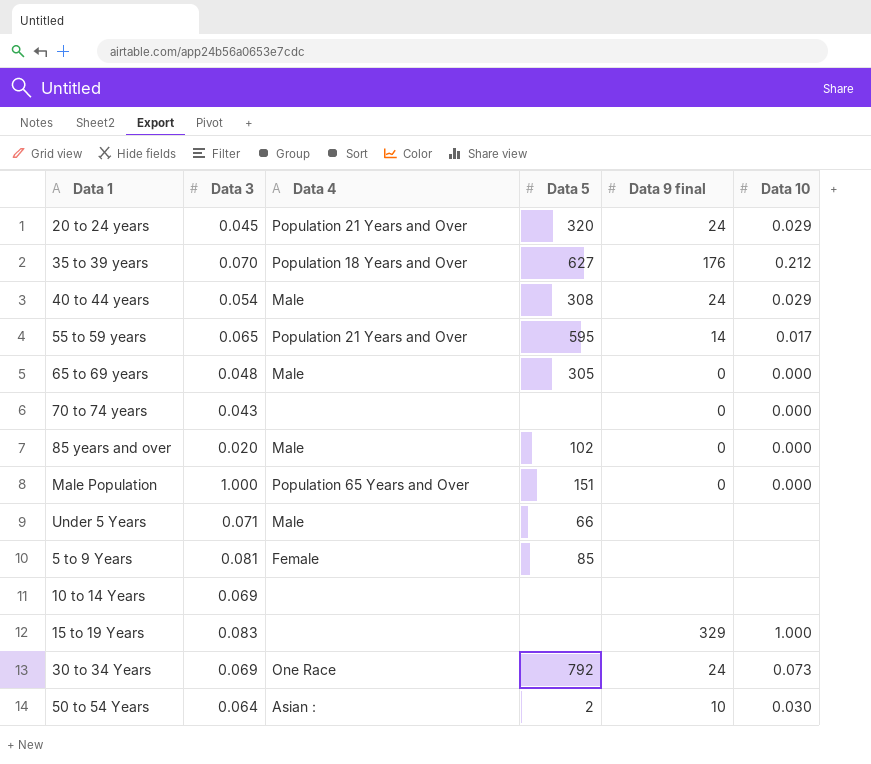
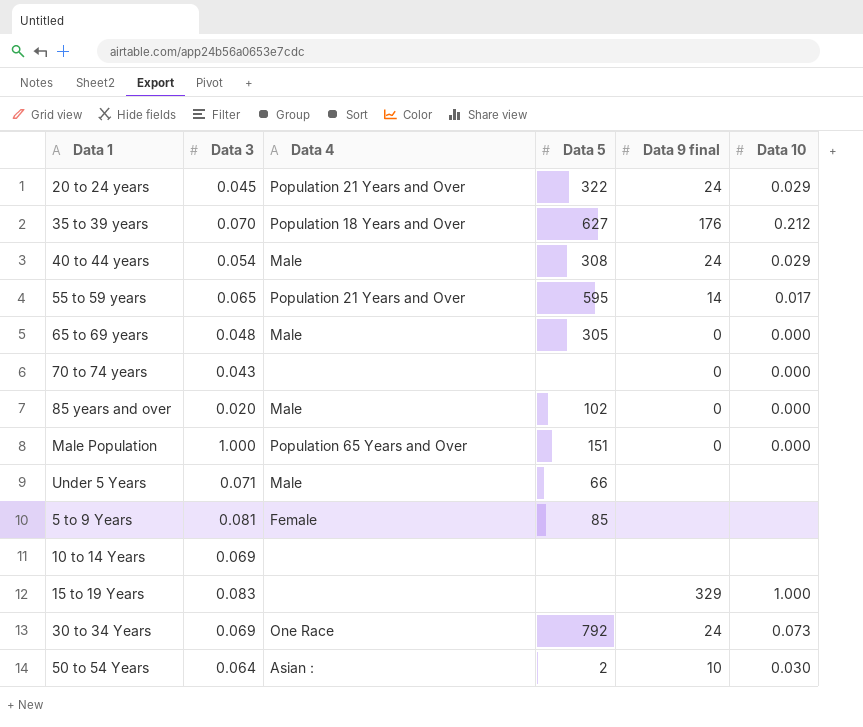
20 to 24 years | Data 5: 320 -> 322

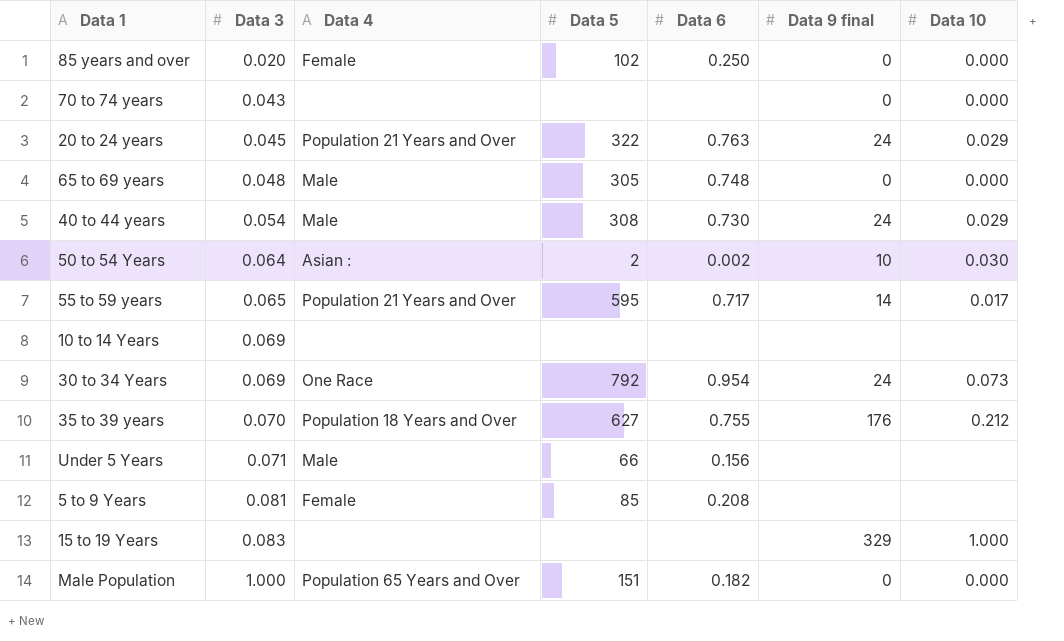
row order: none -> Data 3 ascending
column Data 6 | position: none -> 5
85 years and over | Data 4: Male -> Female

